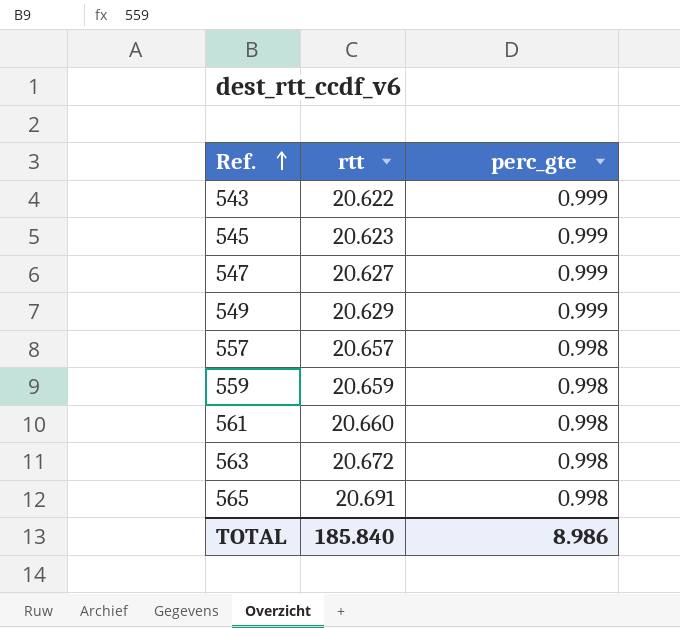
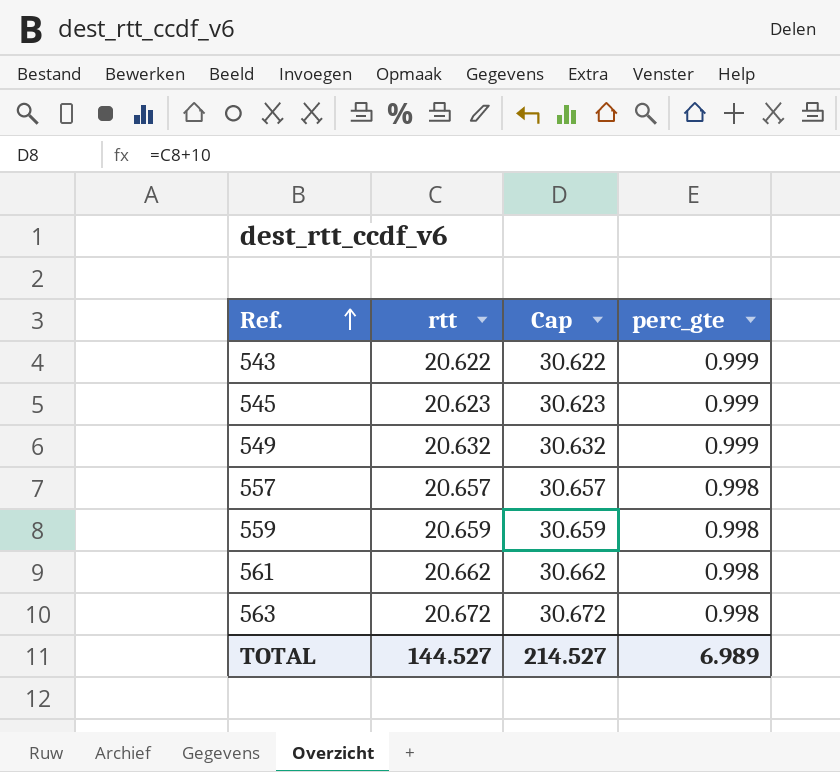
column Cap | formula: none -> [rtt] + 10
row 547: 20.627 | 0.999 -> none
row 565: 20.691 | 0.998 -> none
549 | rtt: 20.629 -> 20.632
561 | rtt: 20.660 -> 20.662
TOTAL | rtt: 185.840 -> 144.527
TOTAL | perc_gte: 8.986 -> 6.989

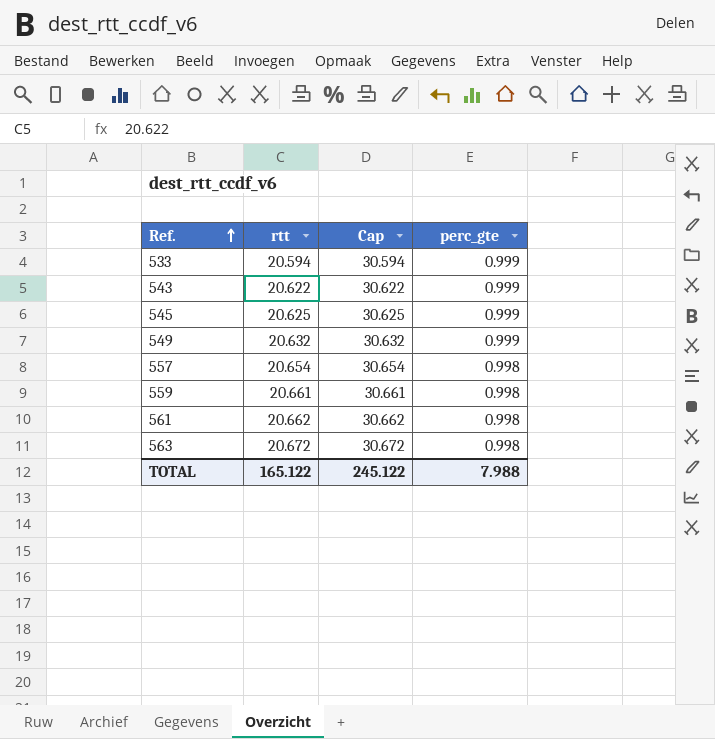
row 533: none -> 20.594 | 30.594 | 0.999
545 | rtt: 20.623 -> 20.625
545 | Cap: 30.623 -> 30.625
557 | rtt: 20.657 -> 20.654
557 | Cap: 30.657 -> 30.654
559 | rtt: 20.659 -> 20.661
559 | Cap: 30.659 -> 30.661
TOTAL | rtt: 144.527 -> 165.122
TOTAL | Cap: 214.527 -> 245.122
TOTAL | perc_gte: 6.989 -> 7.988

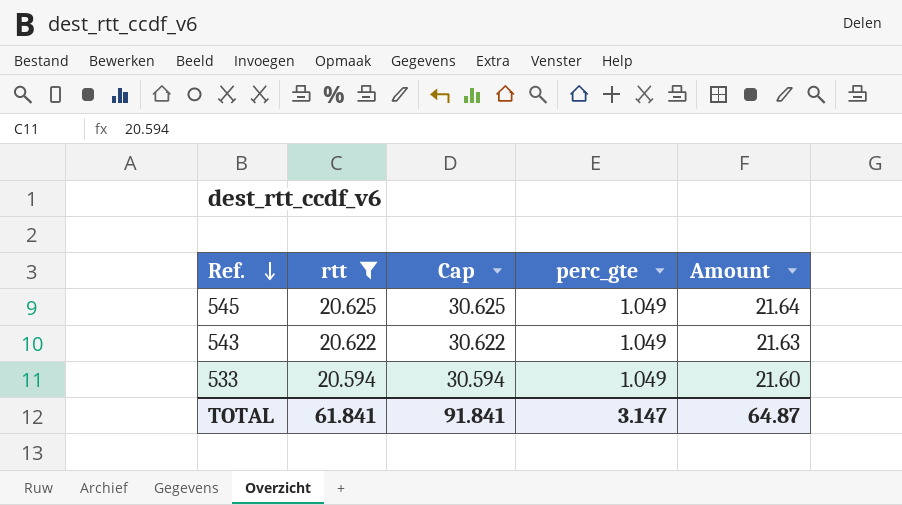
filter: none -> rtt <= 20.625
row order: Ref. ascending -> Ref. descending
column Amount | formula: none -> [rtt] * [perc_gte]
545 | perc_gte: 0.999 -> 1.049
543 | perc_gte: 0.999 -> 1.049
533 | perc_gte: 0.999 -> 1.049
TOTAL | rtt: 165.122 -> 61.841
TOTAL | Cap: 245.122 -> 91.841
TOTAL | perc_gte: 7.988 -> 3.147

